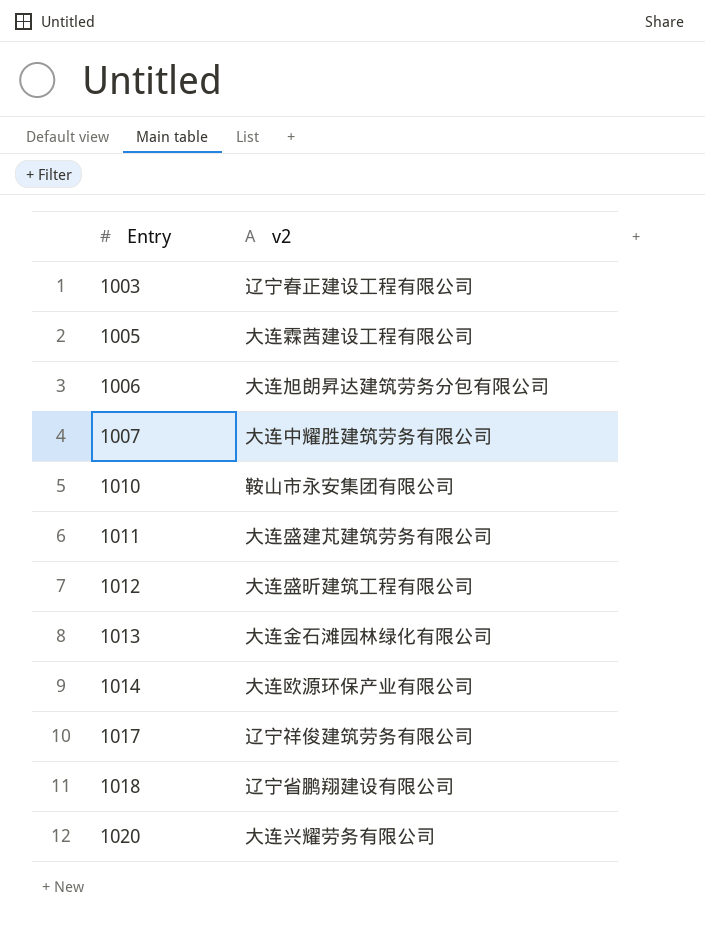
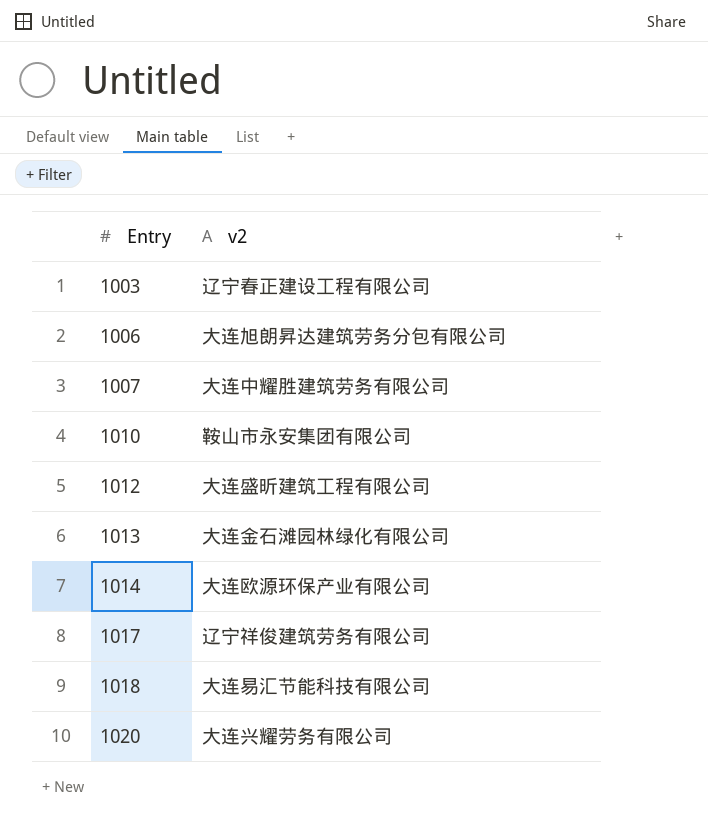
row 1005: 大连霖茜建设工程有限公司 -> none
row 1011: 大连盛建芃建筑劳务有限公司 -> none
1018 | v2: 辽宁省鹏翔建设有限公司 -> 大连易汇节能科技有限公司

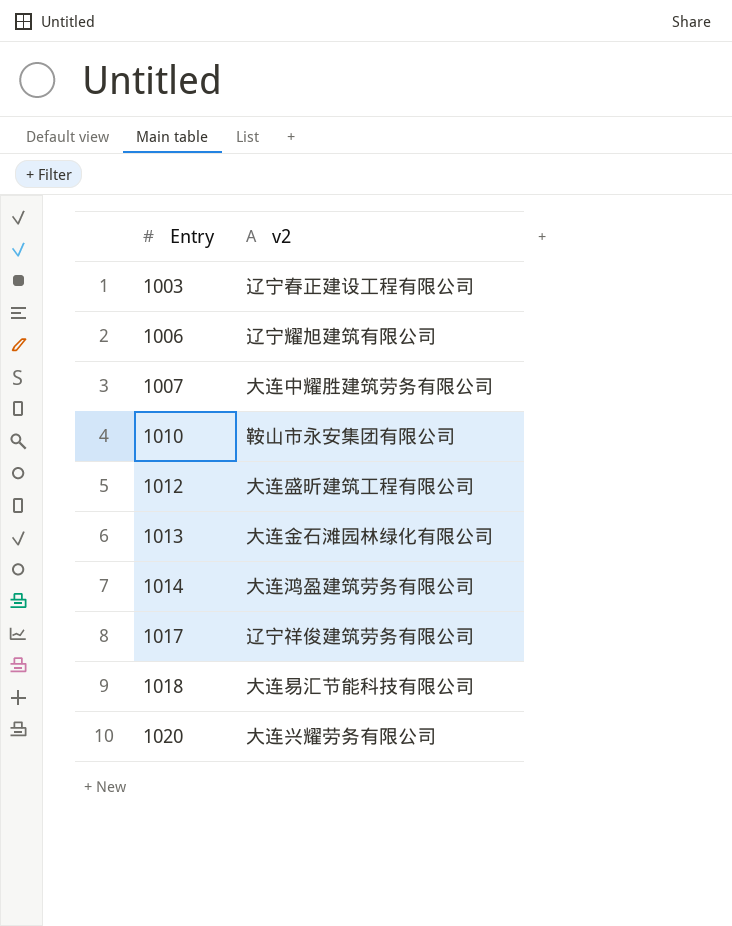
1006 | v2: 大连旭朗昇达建筑劳务分包有限公司 -> 辽宁耀旭建筑有限公司
1014 | v2: 大连欧源环保产业有限公司 -> 大连鸿盈建筑劳务有限公司

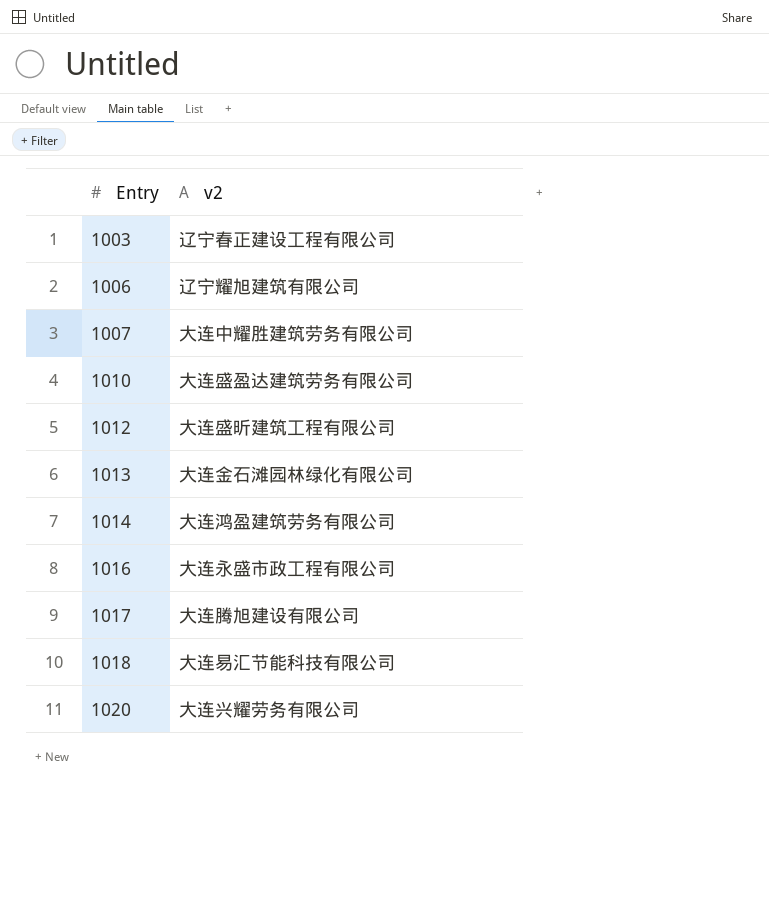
1010 | v2: 鞍山市永安集团有限公司 -> 大连盛盈达建筑劳务有限公司
row 1016: none -> 大连永盛市政工程有限公司
1017 | v2: 辽宁祥俊建筑劳务有限公司 -> 大连腾旭建设有限公司

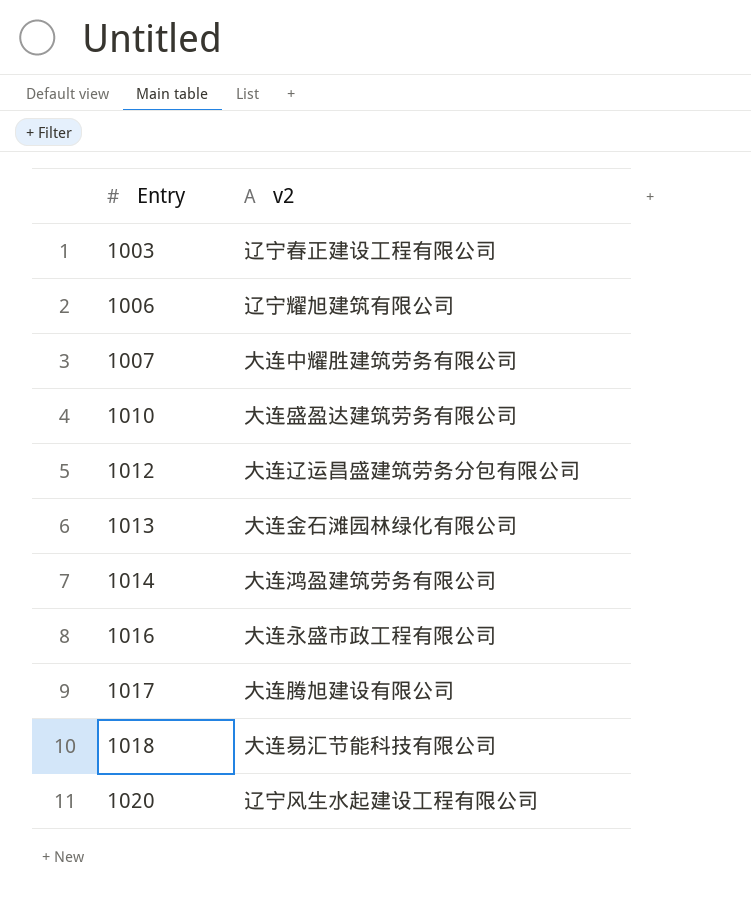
1012 | v2: 大连盛昕建筑工程有限公司 -> 大连辽运昌盛建筑劳务分包有限公司
1020 | v2: 大连兴耀劳务有限公司 -> 辽宁风生水起建设工程有限公司

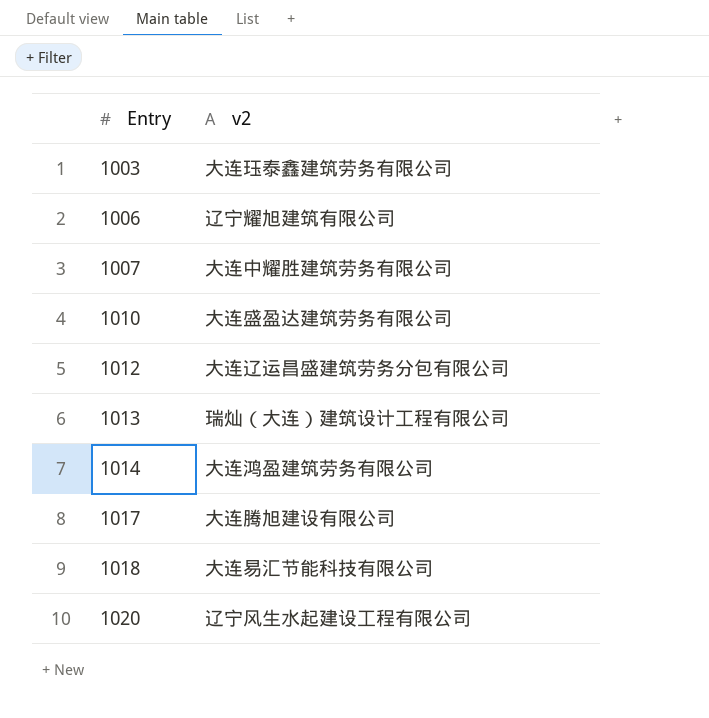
row 1016: 大连永盛市政工程有限公司 -> none
1003 | v2: 辽宁春正建设工程有限公司 -> 大连珏泰鑫建筑劳务有限公司
1013 | v2: 大连金石滩园林绿化有限公司 -> 瑞灿（大连）建筑设计工程有限公司

